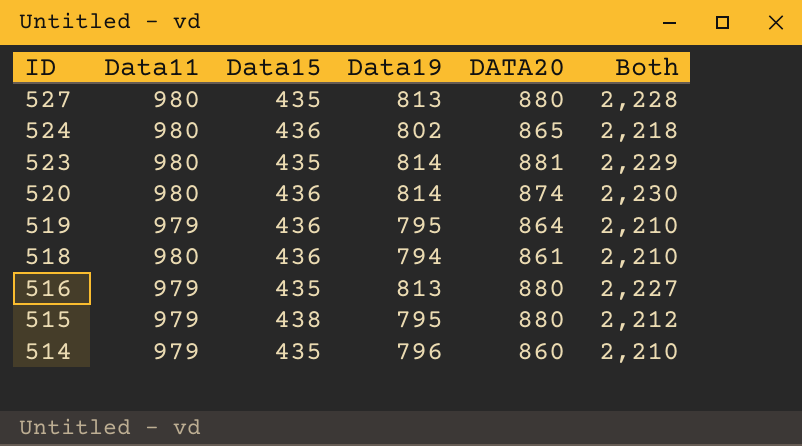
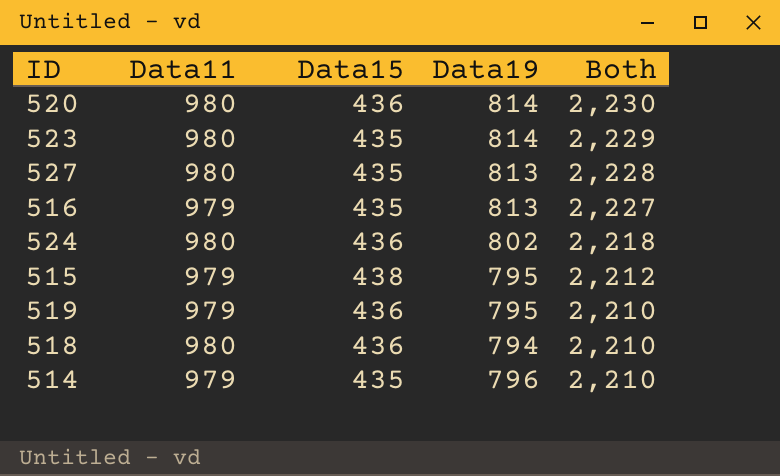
row order: ID descending -> Both descending
column DATA20 | position: 5 -> none

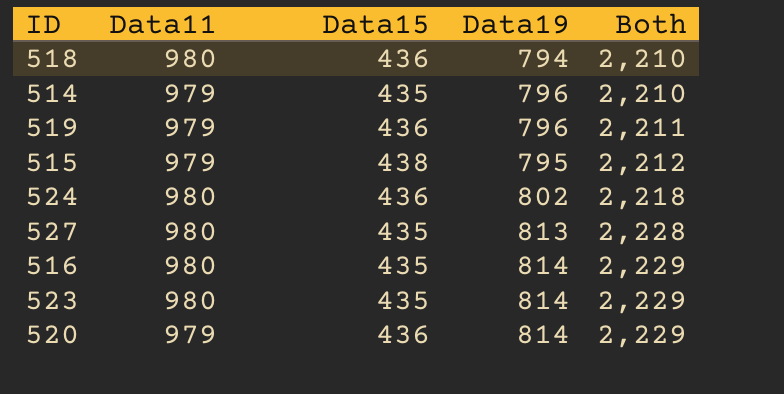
row order: Both descending -> Both ascending
519 | Data19: 795 -> 796
519 | Both: 2,210 -> 2,211
516 | Data11: 979 -> 980
516 | Data19: 813 -> 814
516 | Both: 2,227 -> 2,229
520 | Data11: 980 -> 979
520 | Both: 2,230 -> 2,229

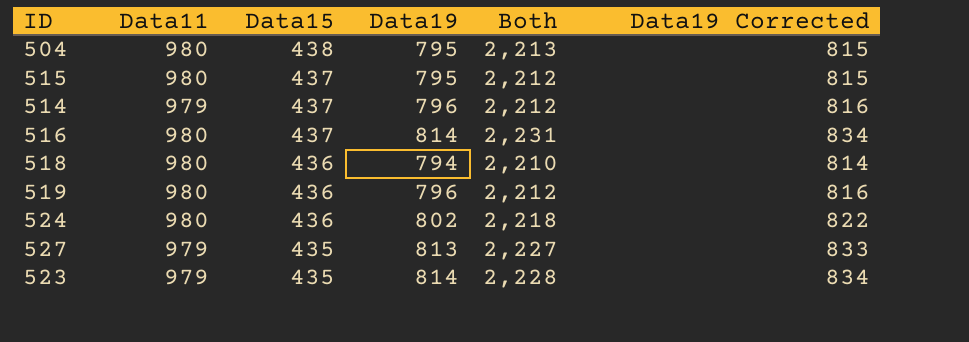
row order: Both ascending -> Data15 descending
column Data19 Corrected | formula: none -> [Data19] + 20
row 520: 979 | 436 | 814 | 2,229 -> none
row 504: none -> 980 | 438 | 795 | 2,213 | 815
515 | Data11: 979 -> 980
515 | Data15: 438 -> 437
514 | Data15: 435 -> 437
514 | Both: 2,210 -> 2,212
516 | Data15: 435 -> 437
516 | Both: 2,229 -> 2,231
519 | Data11: 979 -> 980
519 | Both: 2,211 -> 2,212
527 | Data11: 980 -> 979
527 | Both: 2,228 -> 2,227
523 | Data11: 980 -> 979
523 | Both: 2,229 -> 2,228

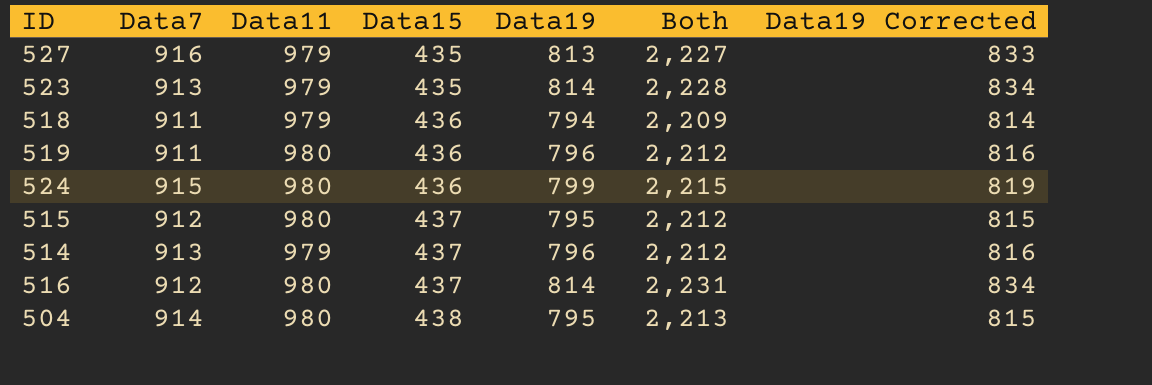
row order: Data15 descending -> Data15 ascending
column Data7 | position: none -> 2
518 | Data11: 980 -> 979
518 | Both: 2,210 -> 2,209
524 | Data19: 802 -> 799
524 | Both: 2,218 -> 2,215
524 | Data19 Corrected: 822 -> 819

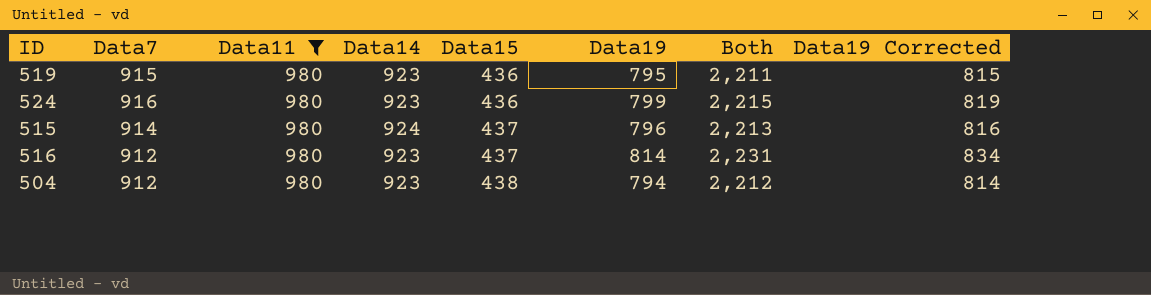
filter: none -> Data11 = 980
column Data14 | position: none -> 4
519 | Data7: 911 -> 915
519 | Data19: 796 -> 795
519 | Both: 2,212 -> 2,211
519 | Data19 Corrected: 816 -> 815
524 | Data7: 915 -> 916
515 | Data7: 912 -> 914
515 | Data19: 795 -> 796
515 | Both: 2,212 -> 2,213
515 | Data19 Corrected: 815 -> 816
504 | Data7: 914 -> 912
504 | Data19: 795 -> 794
504 | Both: 2,213 -> 2,212
504 | Data19 Corrected: 815 -> 814

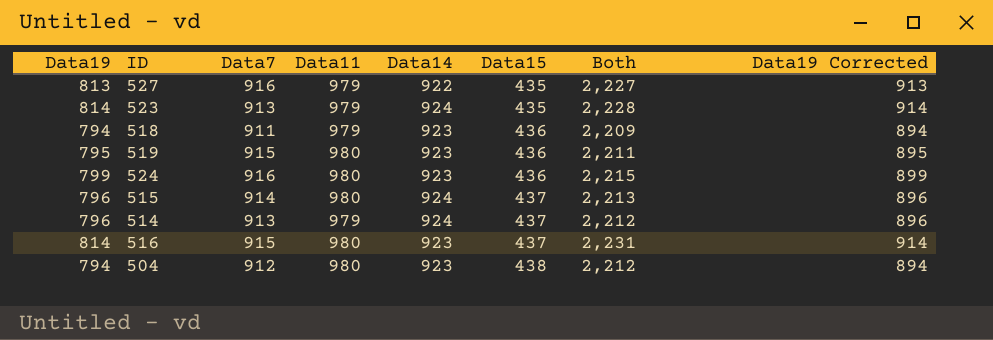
filter: Data11 = 980 -> none
column Data19 | position: 6 -> 1
column Data19 Corrected | formula: [Data19] + 20 -> [Data19] + 100
516 | Data7: 912 -> 915

